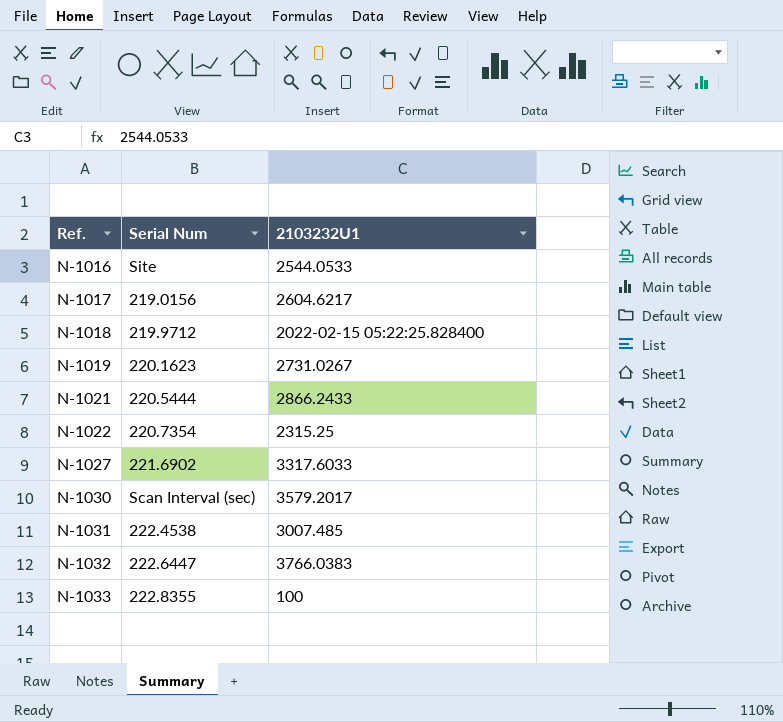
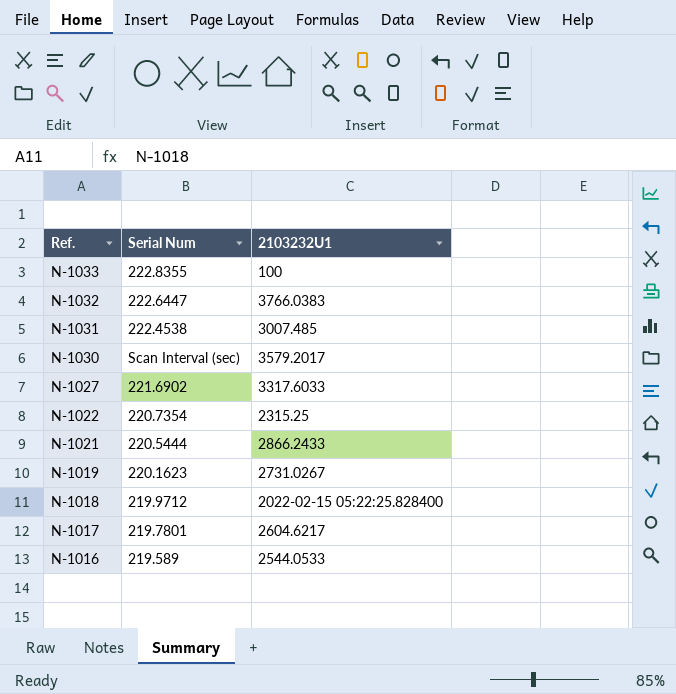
row order: Ref. ascending -> Ref. descending
N-1017 | Serial Num: 219.0156 -> 219.7801
N-1016 | Serial Num: Site -> 219.589

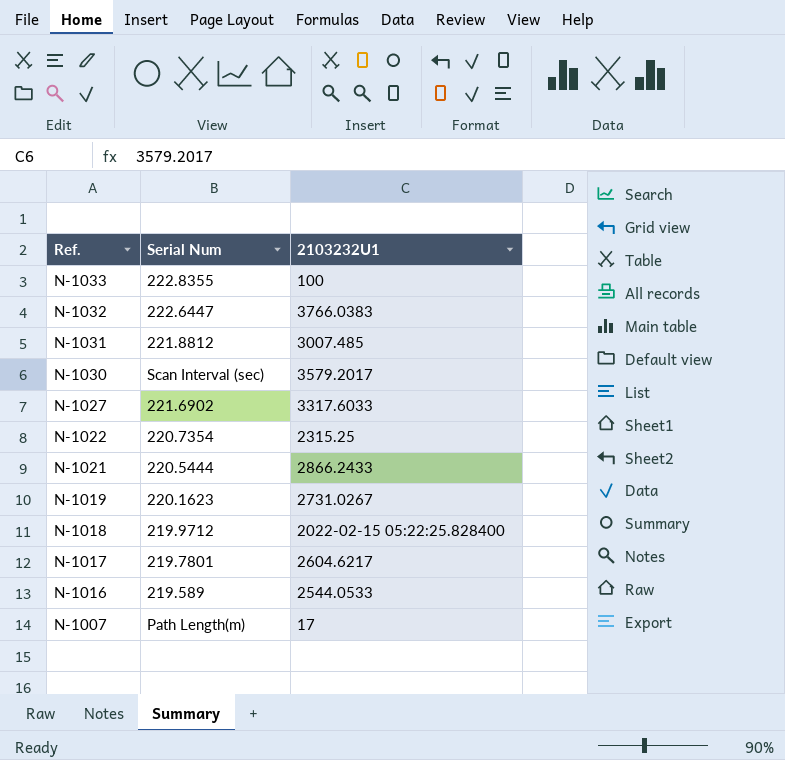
N-1031 | Serial Num: 222.4538 -> 221.8812
row N-1007: none -> Path Length(m) | 17

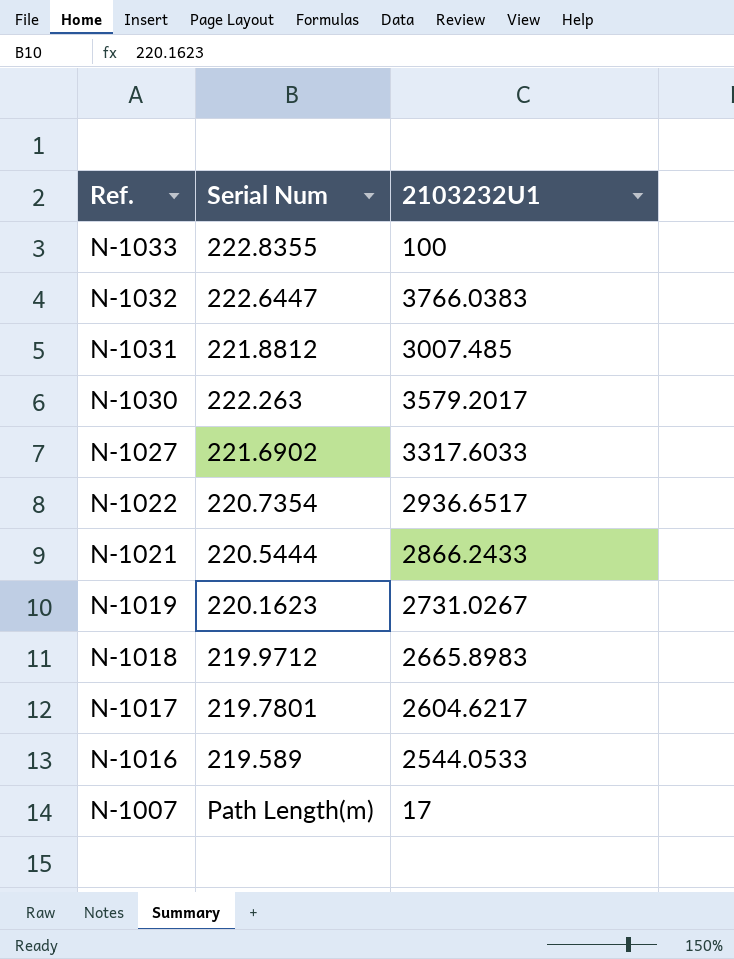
N-1030 | Serial Num: Scan Interval (sec) -> 222.263
N-1022 | 2103232U1: 2315.25 -> 2936.6517
N-1018 | 2103232U1: 2022-02-15 05:22:25.828400 -> 2665.8983

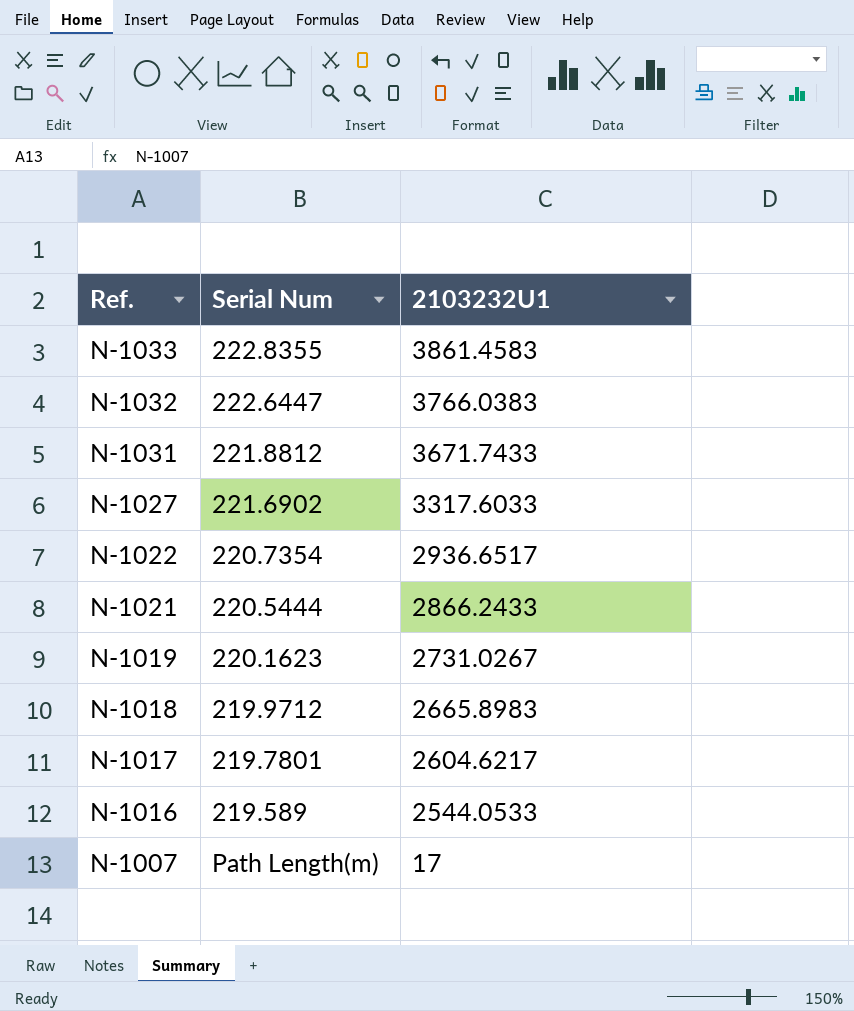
row N-1030: 222.263 | 3579.2017 -> none
N-1033 | 2103232U1: 100 -> 3861.4583
N-1031 | 2103232U1: 3007.485 -> 3671.7433

